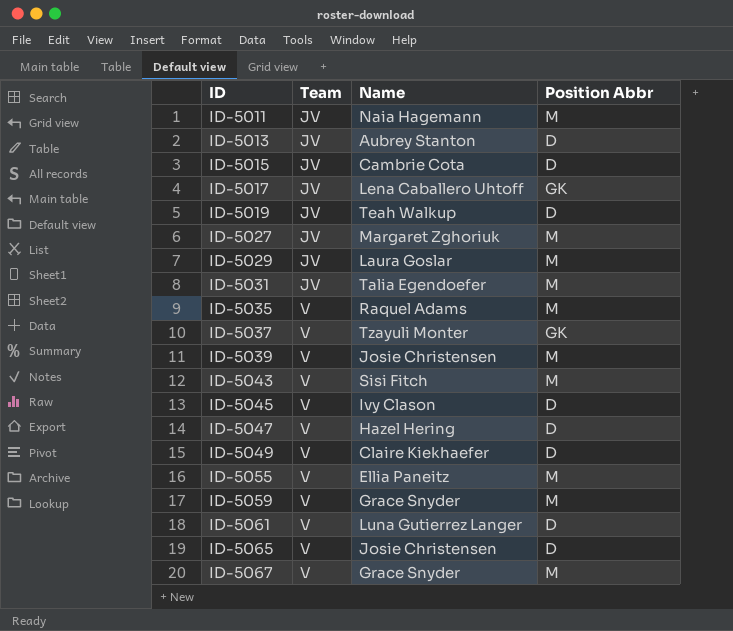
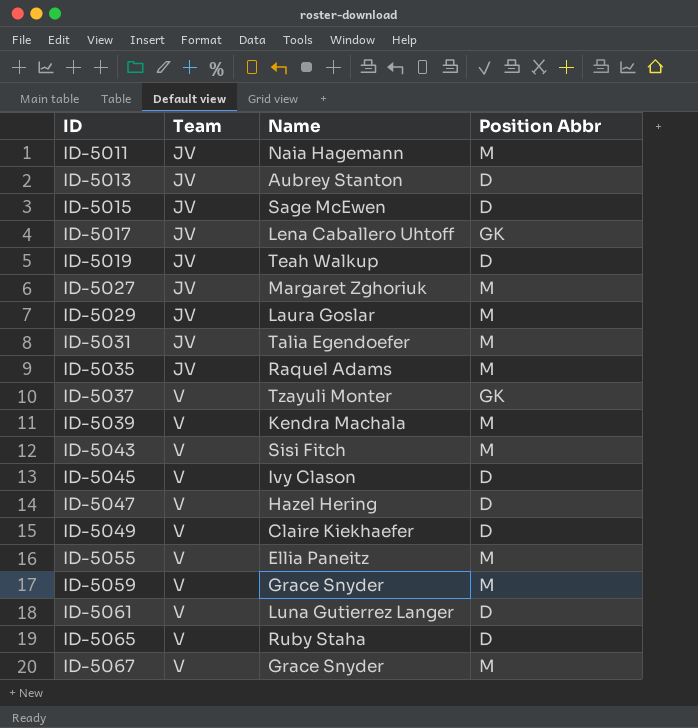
ID-5015 | Name: Cambrie Cota -> Sage McEwen
ID-5035 | Team: V -> JV
ID-5039 | Name: Josie Christensen -> Kendra Machala
ID-5065 | Name: Josie Christensen -> Ruby Staha

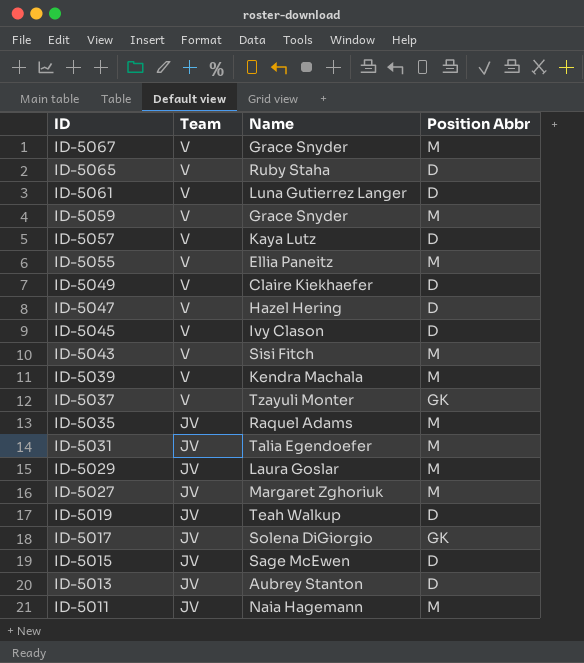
row order: ID ascending -> ID descending
row ID-5057: none -> V | Kaya Lutz | D
ID-5017 | Name: Lena Caballero Uhtoff -> Solena DiGiorgio

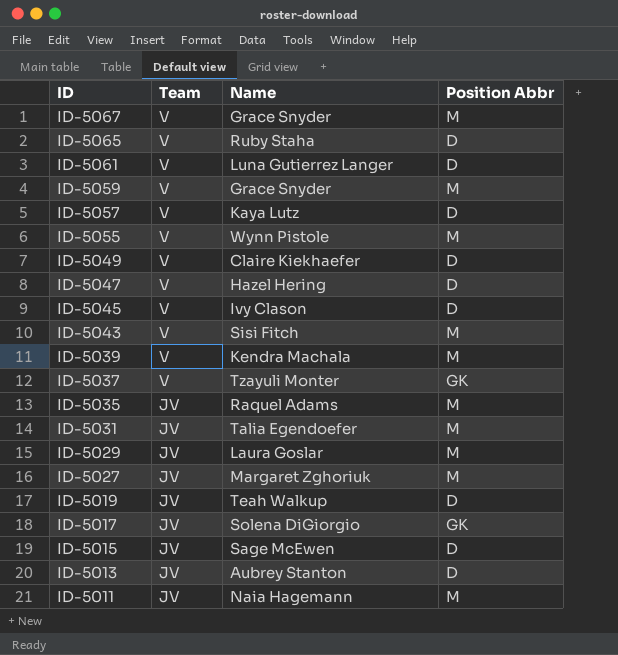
ID-5055 | Name: Ellia Paneitz -> Wynn Pistole

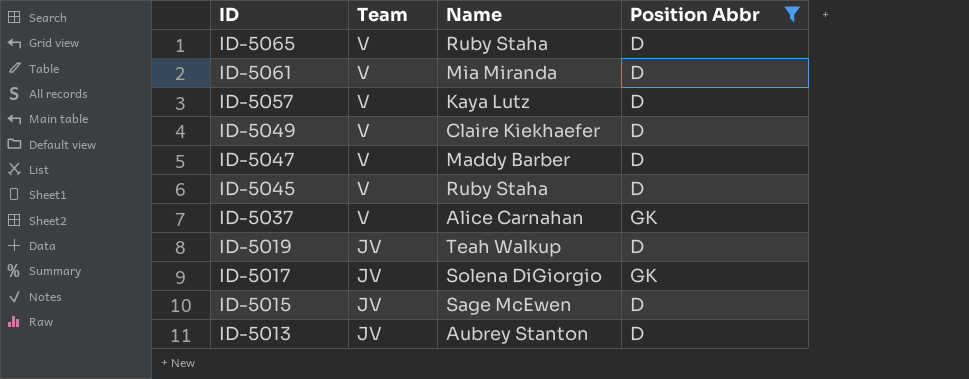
filter: none -> Position Abbr != M
ID-5061 | Name: Luna Gutierrez Langer -> Mia Miranda
ID-5047 | Name: Hazel Hering -> Maddy Barber
ID-5045 | Name: Ivy Clason -> Ruby Staha
ID-5037 | Name: Tzayuli Monter -> Alice Carnahan

